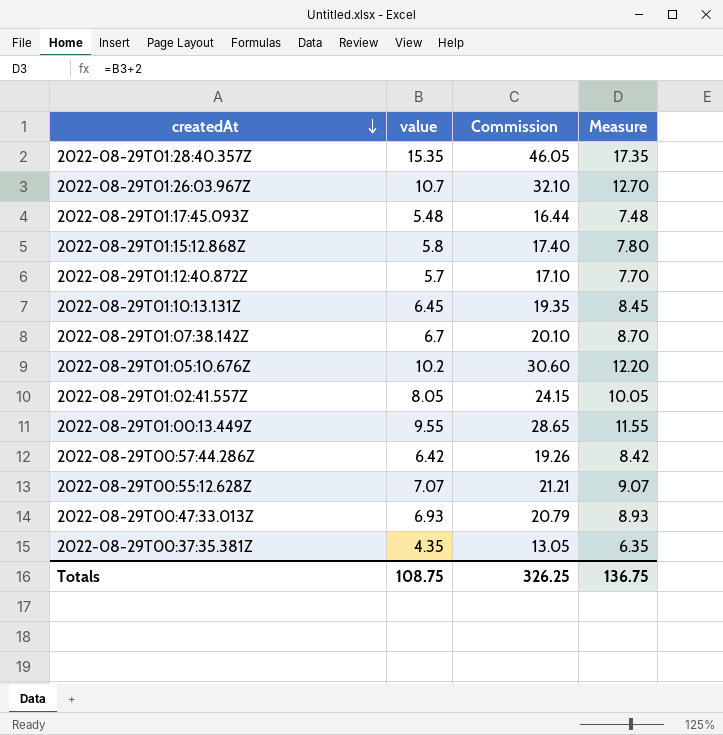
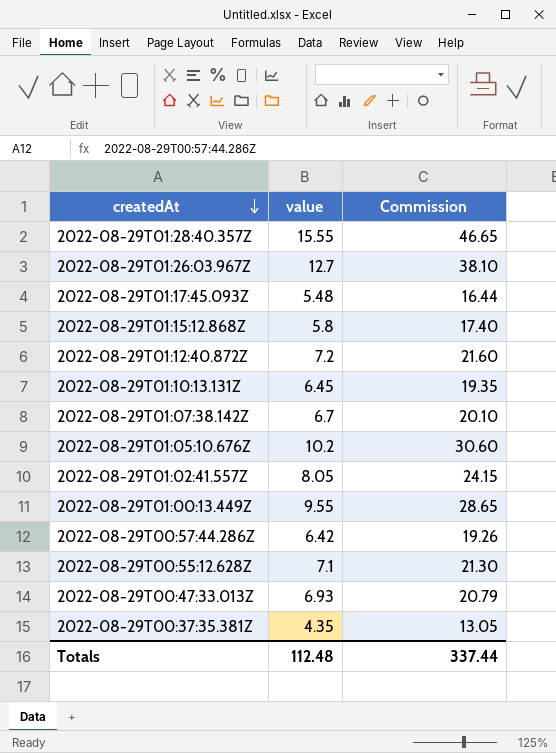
column Measure | formula: [value] + 2 -> none
2022-08-29T01:28:40.357Z | value: 15.35 -> 15.55
2022-08-29T01:28:40.357Z | Commission: 46.05 -> 46.65
2022-08-29T01:26:03.967Z | value: 10.7 -> 12.7
2022-08-29T01:26:03.967Z | Commission: 32.10 -> 38.10
2022-08-29T01:12:40.872Z | value: 5.7 -> 7.2
2022-08-29T01:12:40.872Z | Commission: 17.10 -> 21.60
2022-08-29T00:55:12.628Z | value: 7.07 -> 7.1
2022-08-29T00:55:12.628Z | Commission: 21.21 -> 21.30
Totals | value: 108.75 -> 112.48
Totals | Commission: 326.25 -> 337.44

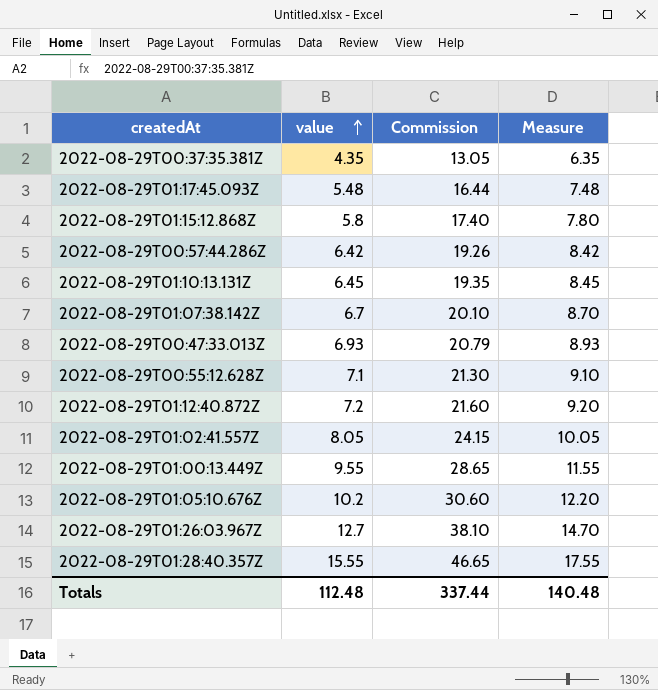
row order: createdAt descending -> value ascending
column Measure | formula: none -> [value] + 2

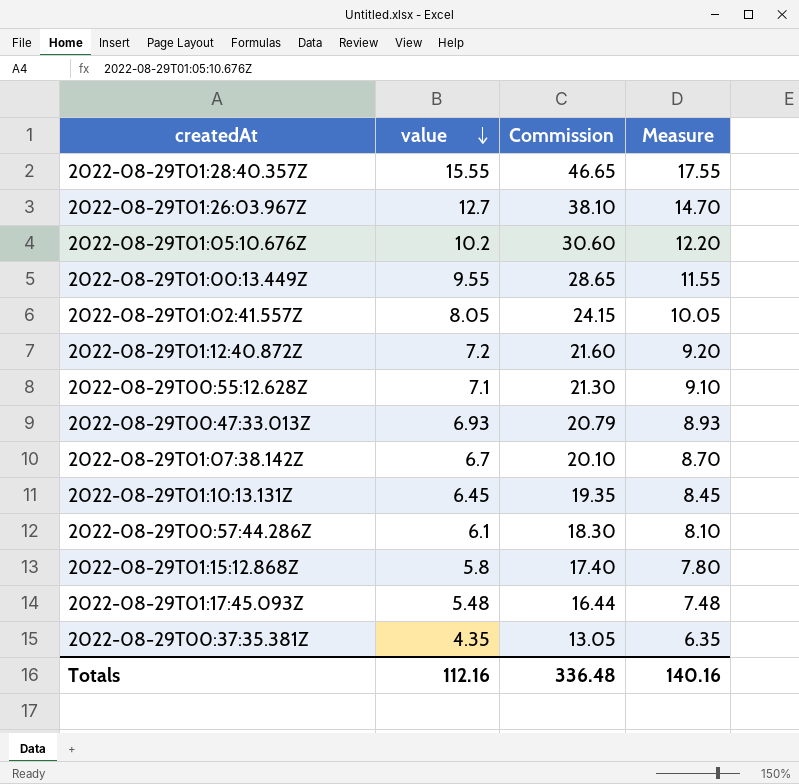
row order: value ascending -> value descending
2022-08-29T00:57:44.286Z | value: 6.42 -> 6.1
2022-08-29T00:57:44.286Z | Commission: 19.26 -> 18.30
2022-08-29T00:57:44.286Z | Measure: 8.42 -> 8.10
Totals | value: 112.48 -> 112.16
Totals | Commission: 337.44 -> 336.48
Totals | Measure: 140.48 -> 140.16

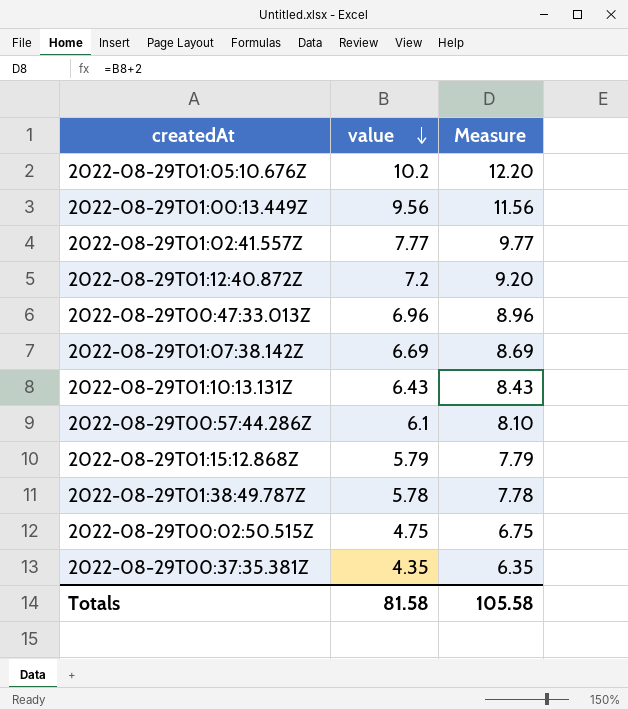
column Commission | formula: [value] * 3 -> none
row 2022-08-29T01:28:40.357Z: 15.55 | 46.65 | 17.55 -> none
row 2022-08-29T01:26:03.967Z: 12.7 | 38.10 | 14.70 -> none
row 2022-08-29T00:55:12.628Z: 7.1 | 21.30 | 9.10 -> none
row 2022-08-29T01:17:45.093Z: 5.48 | 16.44 | 7.48 -> none
2022-08-29T01:00:13.449Z | value: 9.55 -> 9.56
2022-08-29T01:00:13.449Z | Measure: 11.55 -> 11.56
2022-08-29T01:02:41.557Z | value: 8.05 -> 7.77
2022-08-29T01:02:41.557Z | Measure: 10.05 -> 9.77
2022-08-29T00:47:33.013Z | value: 6.93 -> 6.96
2022-08-29T00:47:33.013Z | Measure: 8.93 -> 8.96
2022-08-29T01:07:38.142Z | value: 6.7 -> 6.69
2022-08-29T01:07:38.142Z | Measure: 8.70 -> 8.69
2022-08-29T01:10:13.131Z | value: 6.45 -> 6.43
2022-08-29T01:10:13.131Z | Measure: 8.45 -> 8.43
2022-08-29T01:15:12.868Z | value: 5.8 -> 5.79
2022-08-29T01:15:12.868Z | Measure: 7.80 -> 7.79
row 2022-08-29T01:38:49.787Z: none -> 5.78 | 7.78
row 2022-08-29T00:02:50.515Z: none -> 4.75 | 6.75
Totals | value: 112.16 -> 81.58
Totals | Measure: 140.16 -> 105.58

